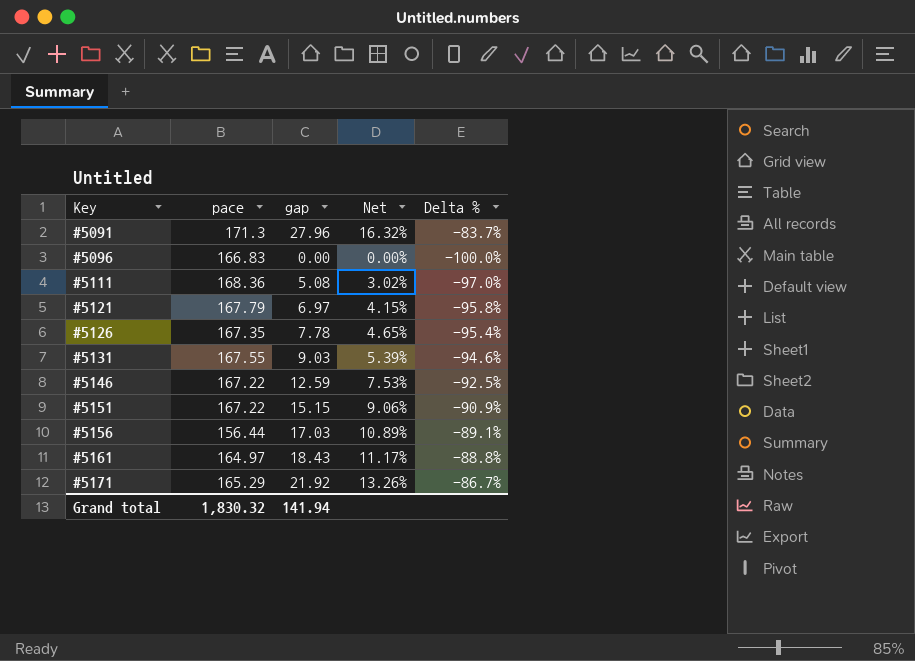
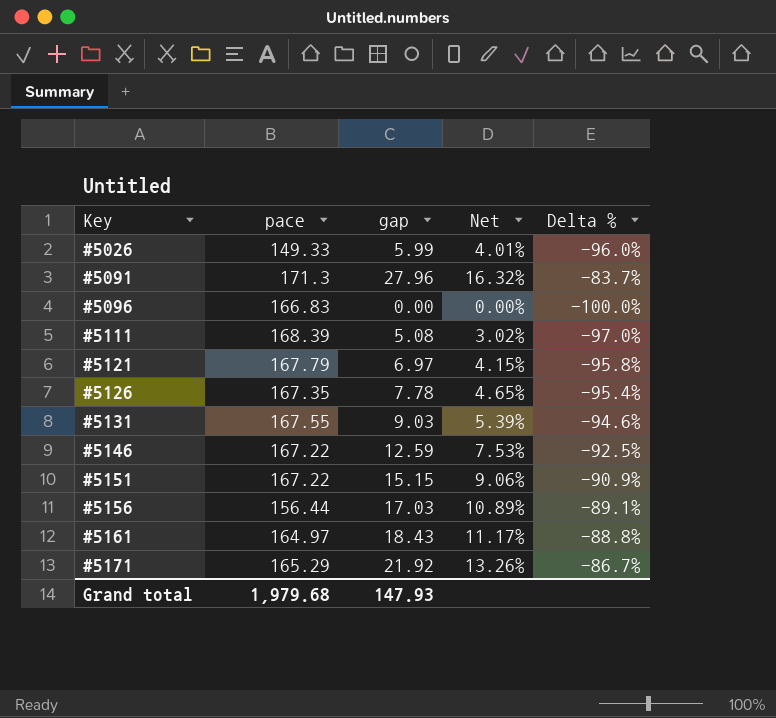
row #5026: none -> 149.33 | 5.99 | 4.01% | -96.0%
#5111 | pace: 168.36 -> 168.39
Grand total | pace: 1,830.32 -> 1,979.68
Grand total | gap: 141.94 -> 147.93

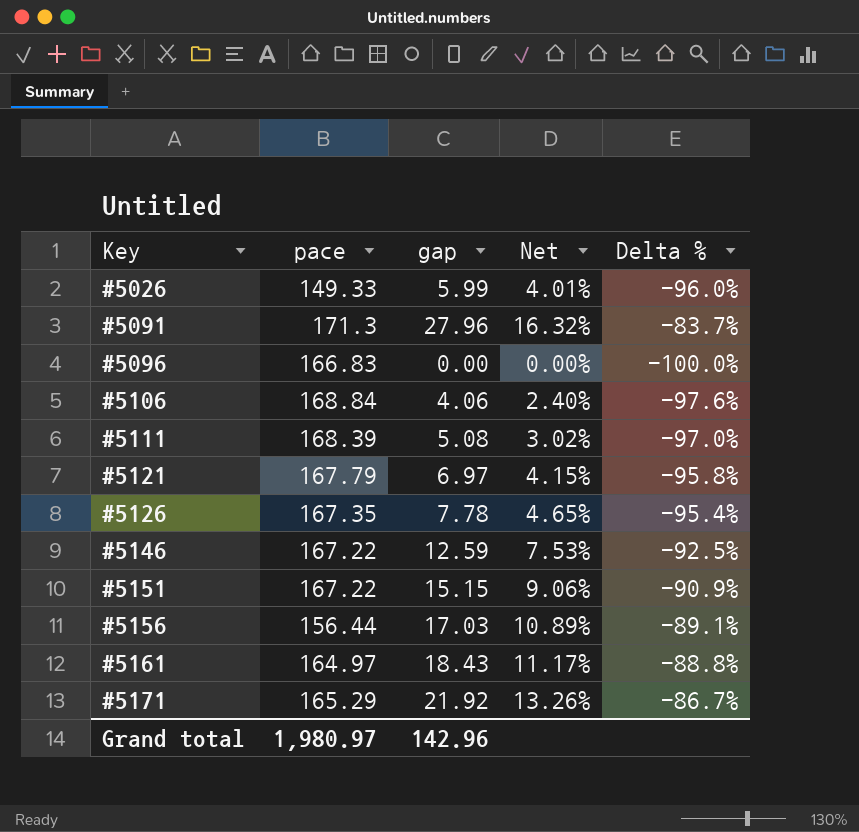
row #5131: 167.55 | 9.03 | 5.39% | -94.6% -> none
row #5106: none -> 168.84 | 4.06 | 2.40% | -97.6%
Grand total | pace: 1,979.68 -> 1,980.97
Grand total | gap: 147.93 -> 142.96

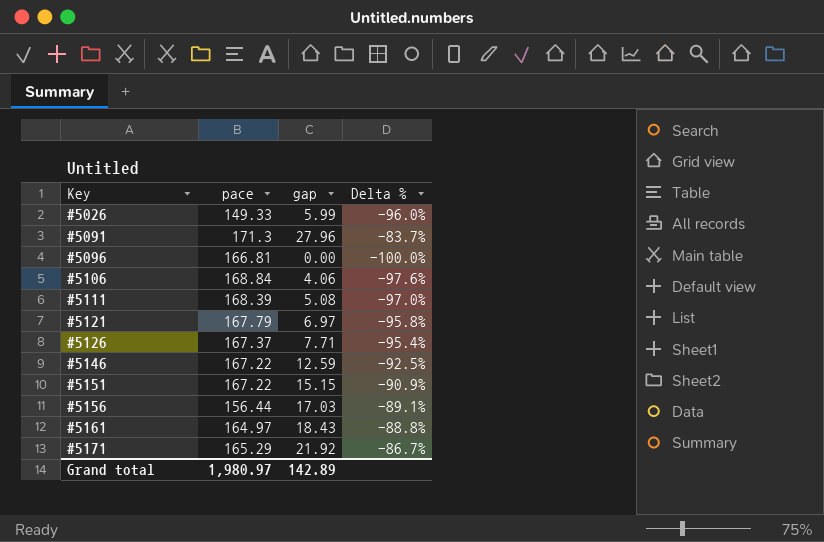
column Net | formula: [gap] / [pace] -> none
#5096 | pace: 166.83 -> 166.81
#5126 | pace: 167.35 -> 167.37
#5126 | gap: 7.78 -> 7.71
Grand total | gap: 142.96 -> 142.89

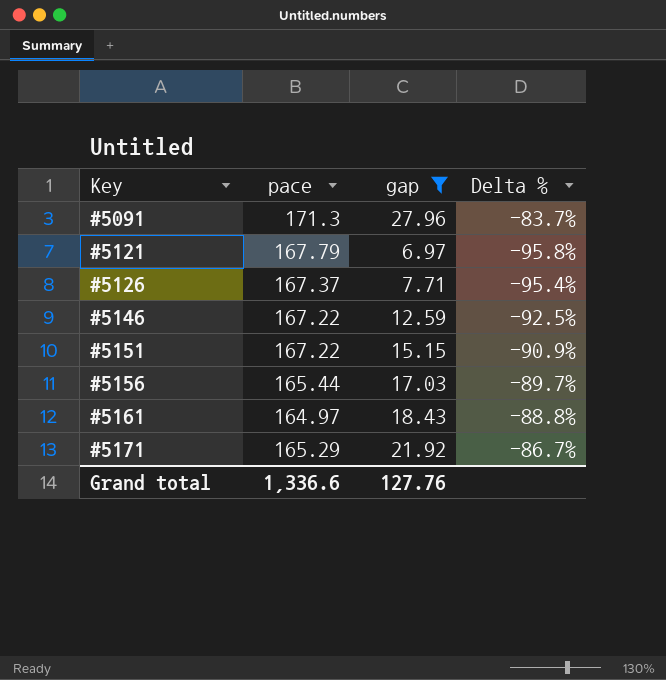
filter: none -> gap >= 6.97
#5156 | pace: 156.44 -> 165.44
#5156 | Delta %: -89.1% -> -89.7%
Grand total | pace: 1,980.97 -> 1,336.6
Grand total | gap: 142.89 -> 127.76

